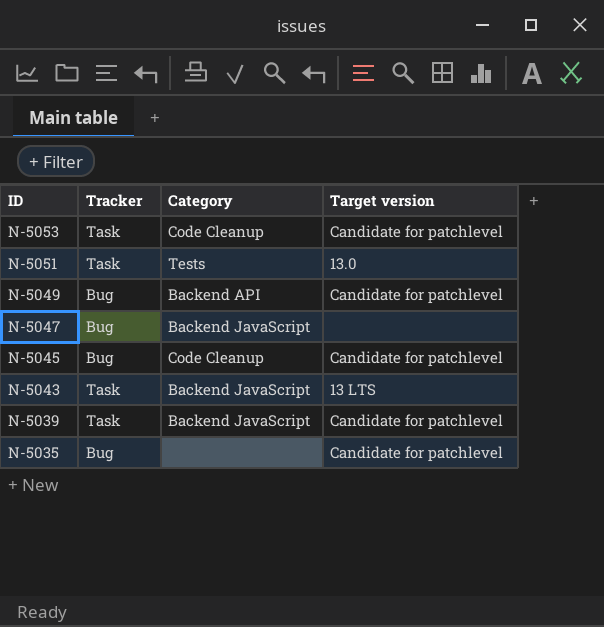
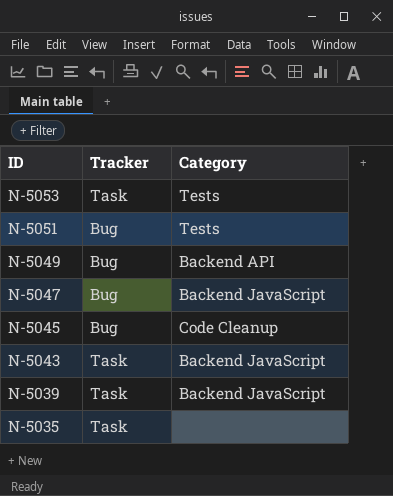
column Target version | position: 4 -> none
N-5053 | Category: Code Cleanup -> Tests
N-5051 | Tracker: Task -> Bug
N-5035 | Tracker: Bug -> Task

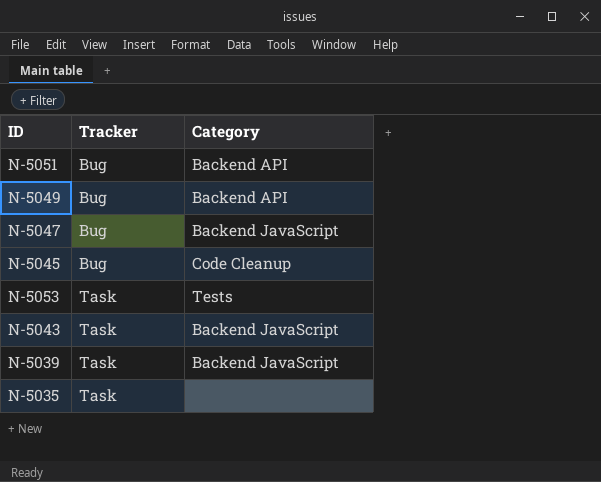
row order: ID descending -> Tracker ascending
N-5051 | Category: Tests -> Backend API

